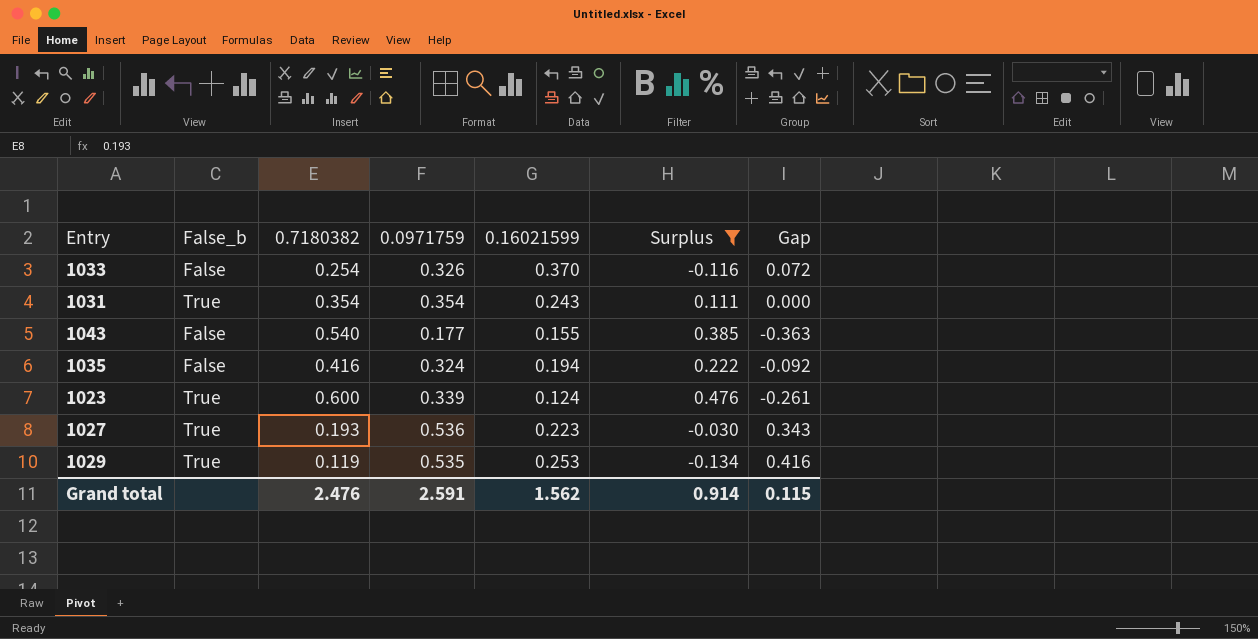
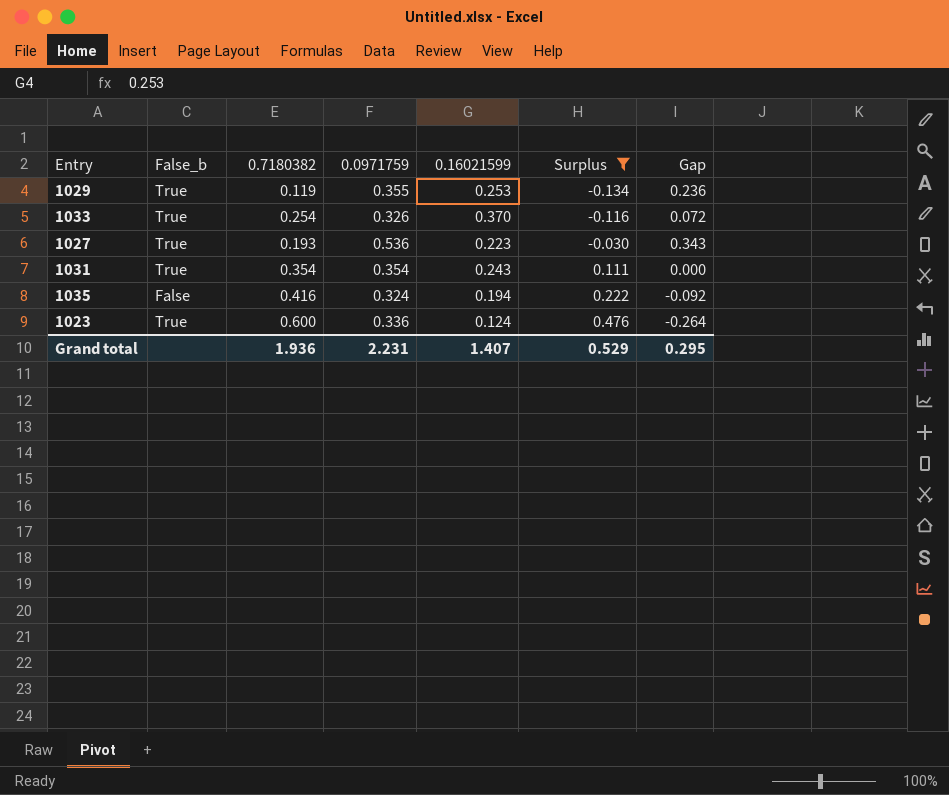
row order: none -> Surplus ascending
row 1043: False | 0.540 | 0.177 | 0.155 | 0.385 | -0.363 -> none
1029 | 0.0971759: 0.535 -> 0.355
1029 | Gap: 0.416 -> 0.236
1033 | False_b: False -> True
1023 | 0.0971759: 0.339 -> 0.336
1023 | Gap: -0.261 -> -0.264
Grand total | 0.7180382: 2.476 -> 1.936
Grand total | 0.0971759: 2.591 -> 2.231
Grand total | 0.16021599: 1.562 -> 1.407
Grand total | Surplus: 0.914 -> 0.529
Grand total | Gap: 0.115 -> 0.295

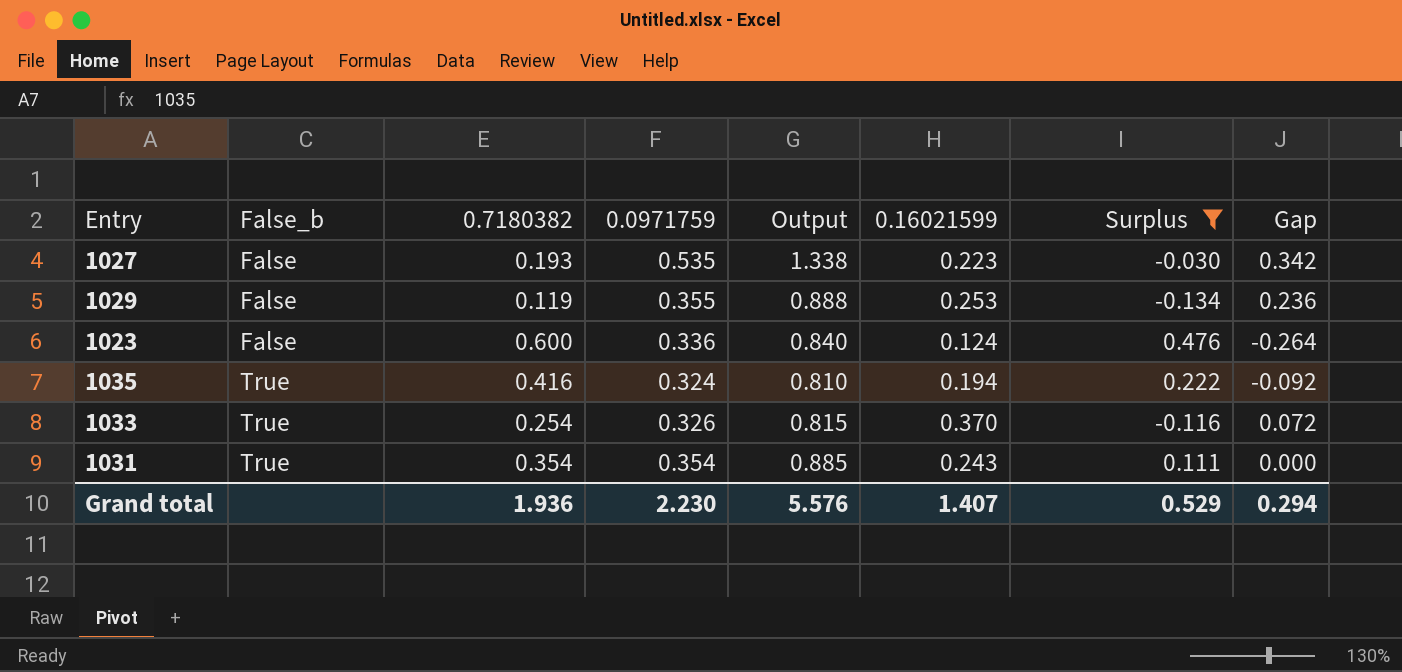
row order: Surplus ascending -> False_b ascending
column Output | formula: none -> [0.0971759] * 2.5
1027 | False_b: True -> False
1027 | 0.0971759: 0.536 -> 0.535
1027 | Gap: 0.343 -> 0.342
1029 | False_b: True -> False
1023 | False_b: True -> False
1035 | False_b: False -> True
Grand total | 0.0971759: 2.231 -> 2.230
Grand total | Gap: 0.295 -> 0.294

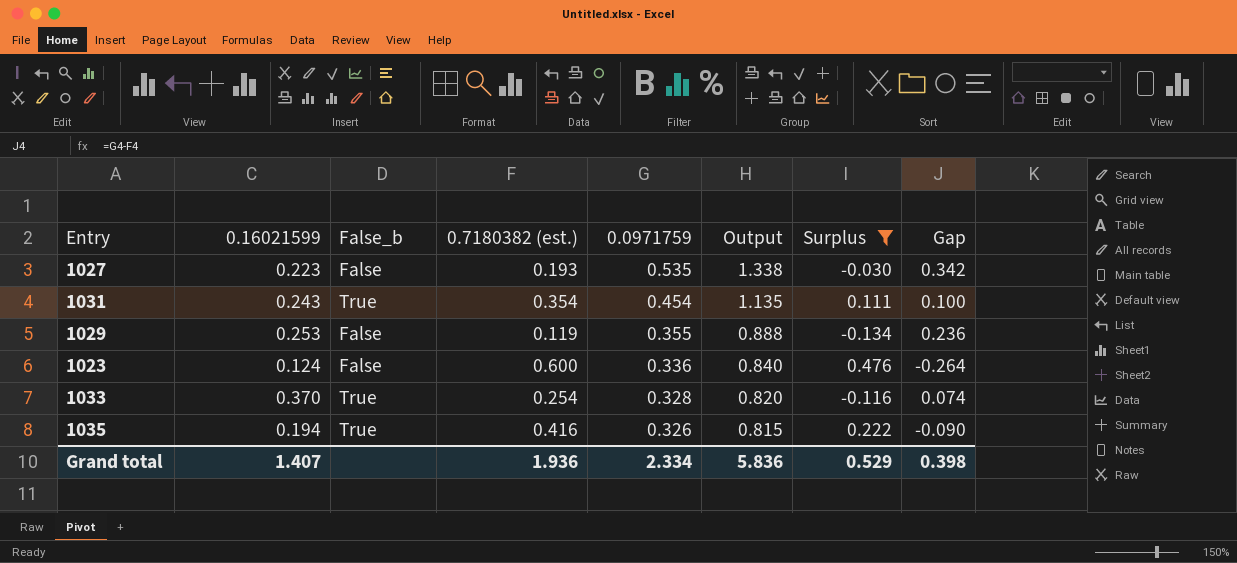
row order: False_b ascending -> 0.0971759 descending
column 0.16021599 | position: 6 -> 2
column name: 0.7180382 -> 0.7180382 (est.)
1031 | 0.0971759: 0.354 -> 0.454
1031 | Output: 0.885 -> 1.135
1031 | Gap: 0.000 -> 0.100
1033 | 0.0971759: 0.326 -> 0.328
1033 | Output: 0.815 -> 0.820
1033 | Gap: 0.072 -> 0.074
1035 | 0.0971759: 0.324 -> 0.326
1035 | Output: 0.810 -> 0.815
1035 | Gap: -0.092 -> -0.090
Grand total | 0.0971759: 2.230 -> 2.334
Grand total | Output: 5.576 -> 5.836
Grand total | Gap: 0.294 -> 0.398

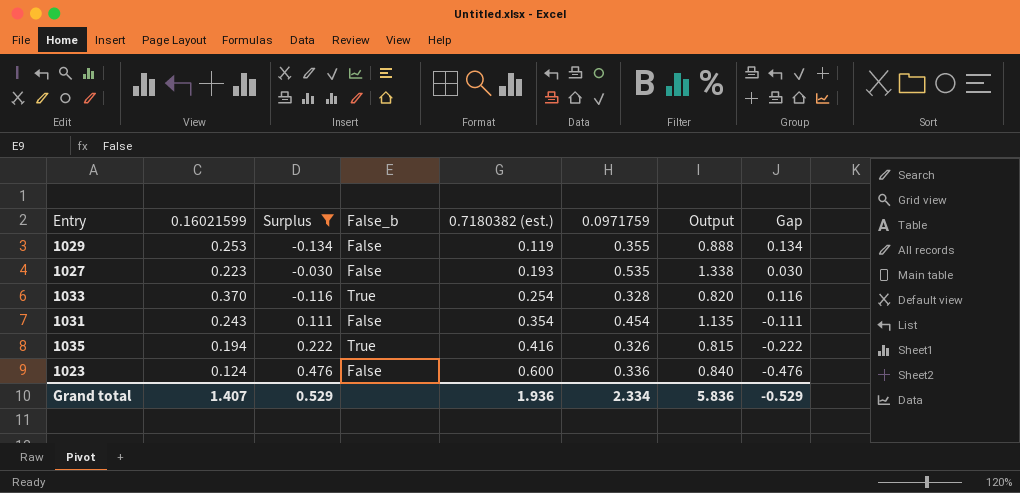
row order: 0.0971759 descending -> 0.7180382 (est.) ascending
column Surplus | position: 7 -> 3
column Gap | formula: [0.0971759] - [0.7180382 (est.)] -> [0.16021599] - [0.7180382 (est.)]
1031 | False_b: True -> False
Grand total | Gap: 0.398 -> -0.529

